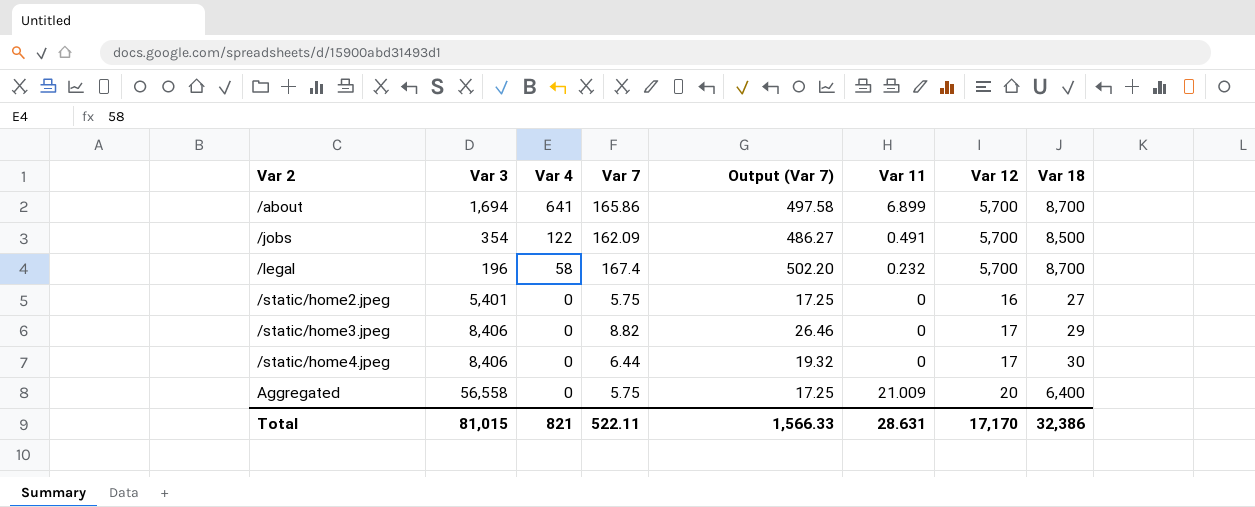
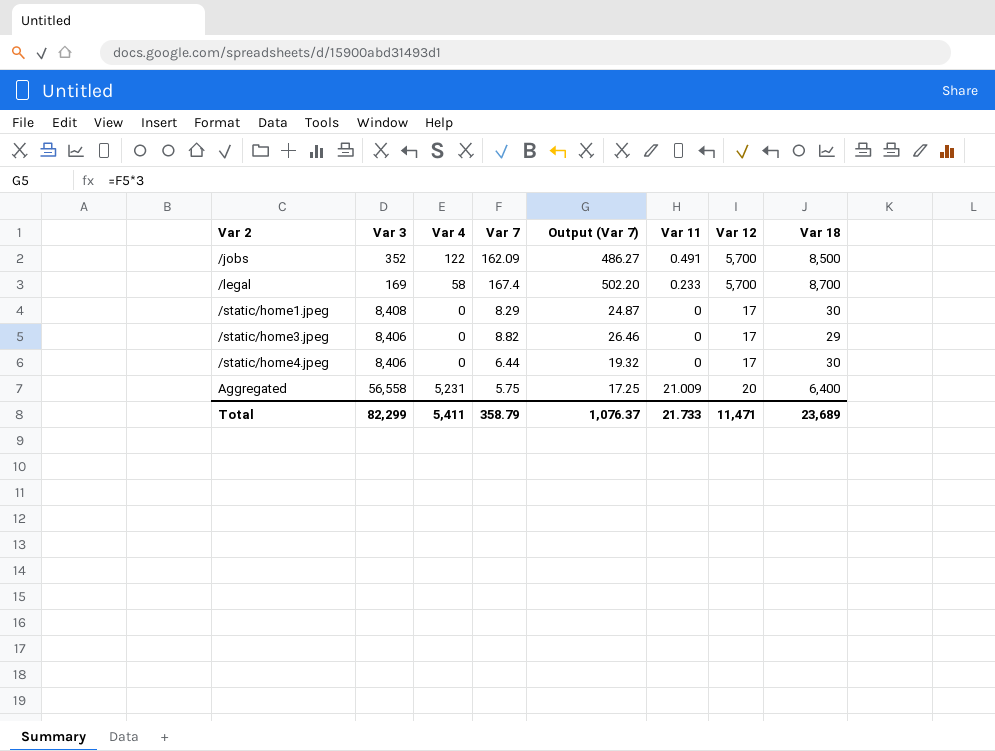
row /about: 1,694 | 641 | 165.86 | 497.58 | 6.899 | 5,700 | 8,700 -> none
row /static/home2.jpeg: 5,401 | 0 | 5.75 | 17.25 | 0 | 16 | 27 -> none
/jobs | Var 3: 354 -> 352
/legal | Var 3: 196 -> 169
/legal | Var 11: 0.232 -> 0.233
row /static/home1.jpeg: none -> 8,408 | 0 | 8.29 | 24.87 | 0 | 17 | 30
Aggregated | Var 4: 0 -> 5,231
Total | Var 3: 81,015 -> 82,299
Total | Var 4: 821 -> 5,411
Total | Var 7: 522.11 -> 358.79
Total | Output (Var 7): 1,566.33 -> 1,076.37
Total | Var 11: 28.631 -> 21.733
Total | Var 12: 17,170 -> 11,471
Total | Var 18: 32,386 -> 23,689

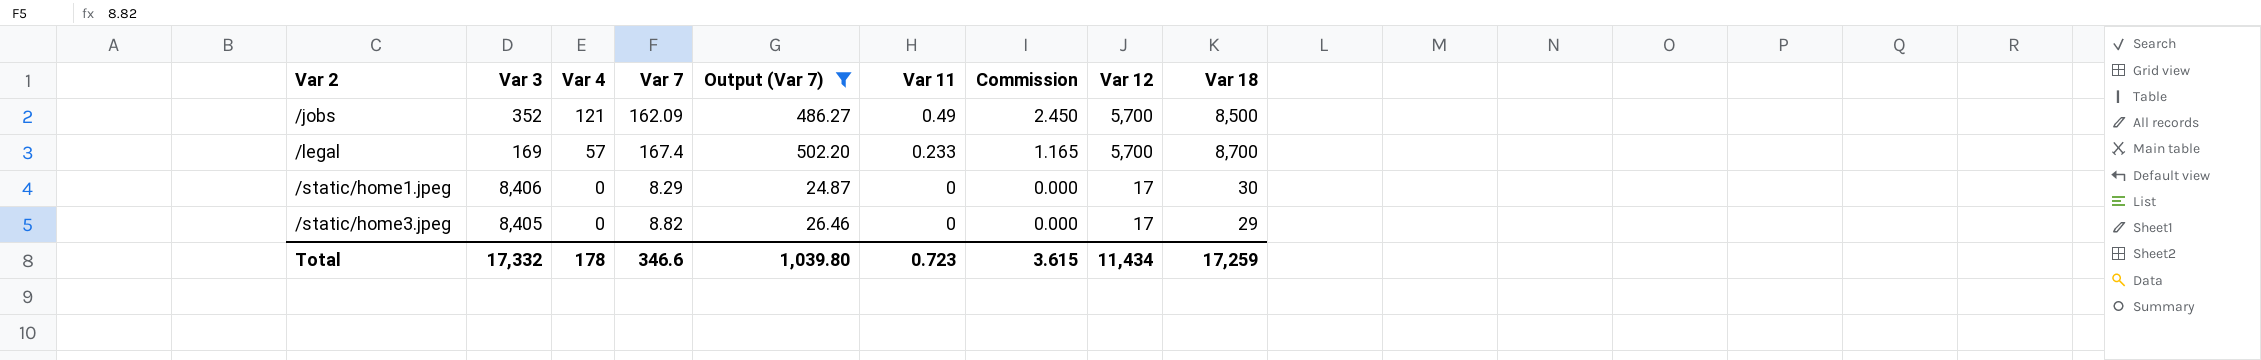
filter: none -> Output (Var 7) >= 24.87
column Commission | formula: none -> [Var 11] * 5
/jobs | Var 4: 122 -> 121
/jobs | Var 11: 0.491 -> 0.49
/legal | Var 4: 58 -> 57
/static/home1.jpeg | Var 3: 8,408 -> 8,406
/static/home3.jpeg | Var 3: 8,406 -> 8,405
Total | Var 3: 82,299 -> 17,332
Total | Var 4: 5,411 -> 178
Total | Var 7: 358.79 -> 346.6
Total | Output (Var 7): 1,076.37 -> 1,039.80
Total | Var 11: 21.733 -> 0.723
Total | Var 12: 11,471 -> 11,434
Total | Var 18: 23,689 -> 17,259

